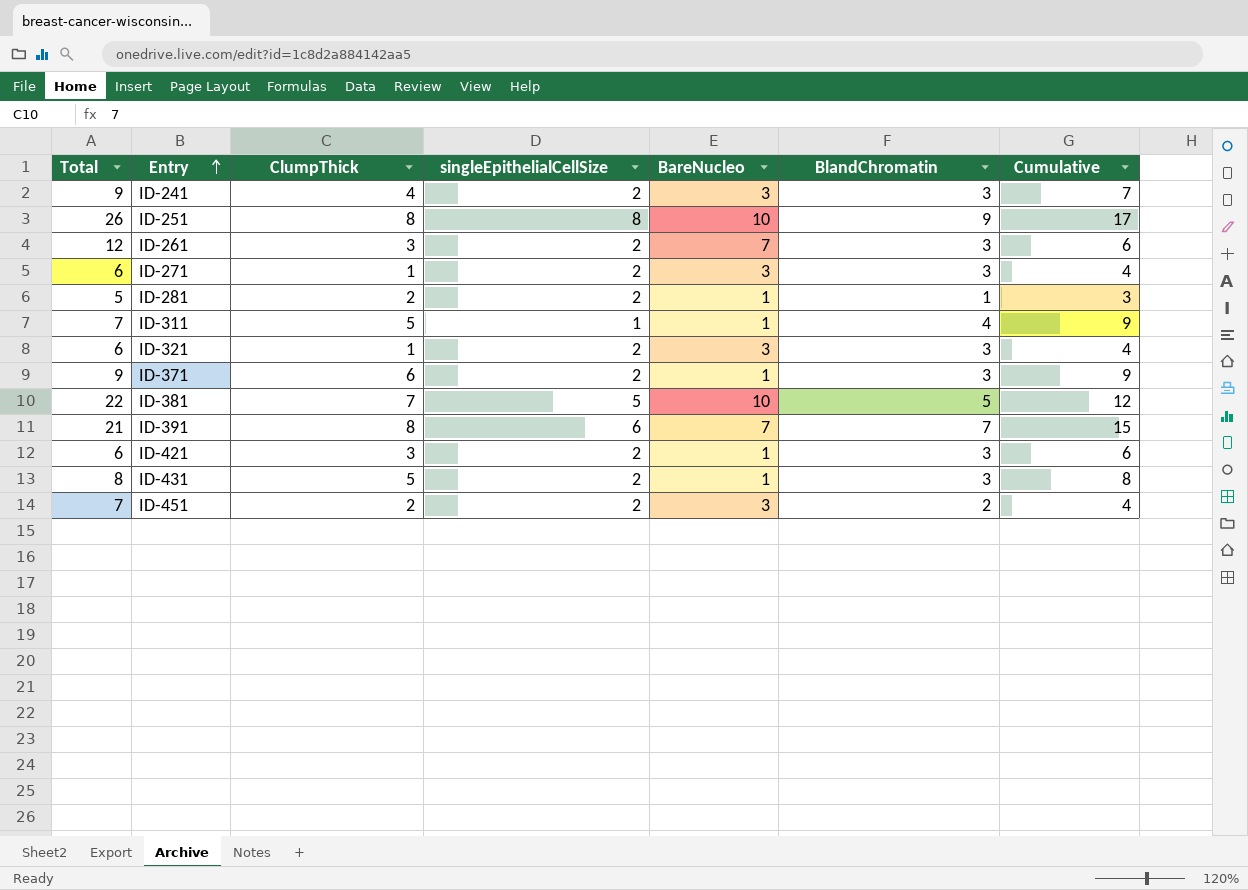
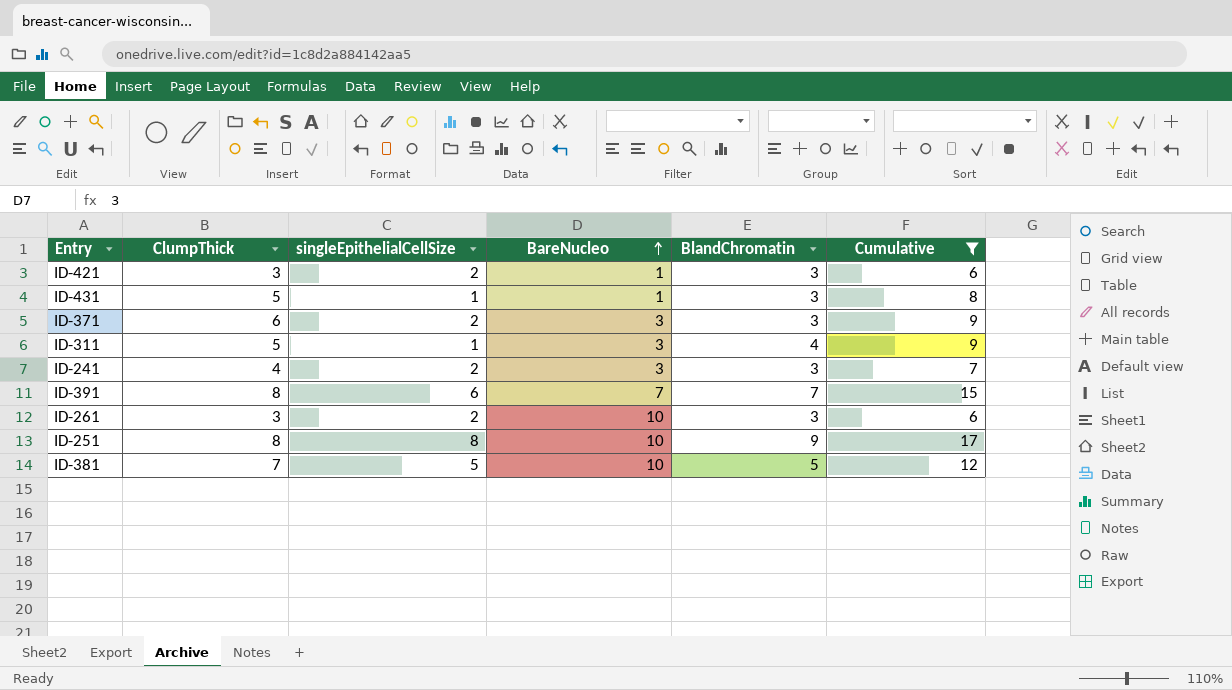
filter: none -> Cumulative >= 6
row order: Entry ascending -> BareNucleo ascending
column Total | formula: [ClumpThick] + [singleEpithelialCellSize] + [BareNucleo] -> none
ID-431 | singleEpithelialCellSize: 2 -> 1
ID-371 | BareNucleo: 1 -> 3
ID-311 | BareNucleo: 1 -> 3
ID-261 | BareNucleo: 7 -> 10

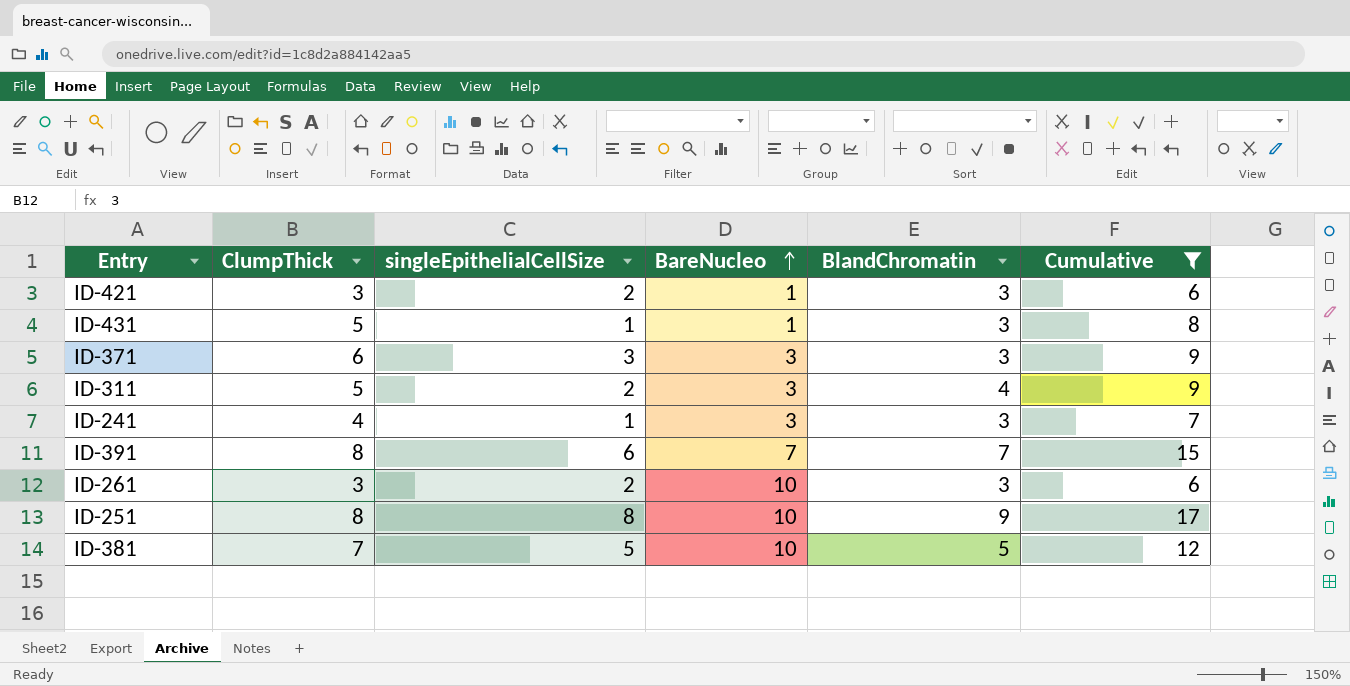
ID-371 | singleEpithelialCellSize: 2 -> 3
ID-311 | singleEpithelialCellSize: 1 -> 2
ID-241 | singleEpithelialCellSize: 2 -> 1

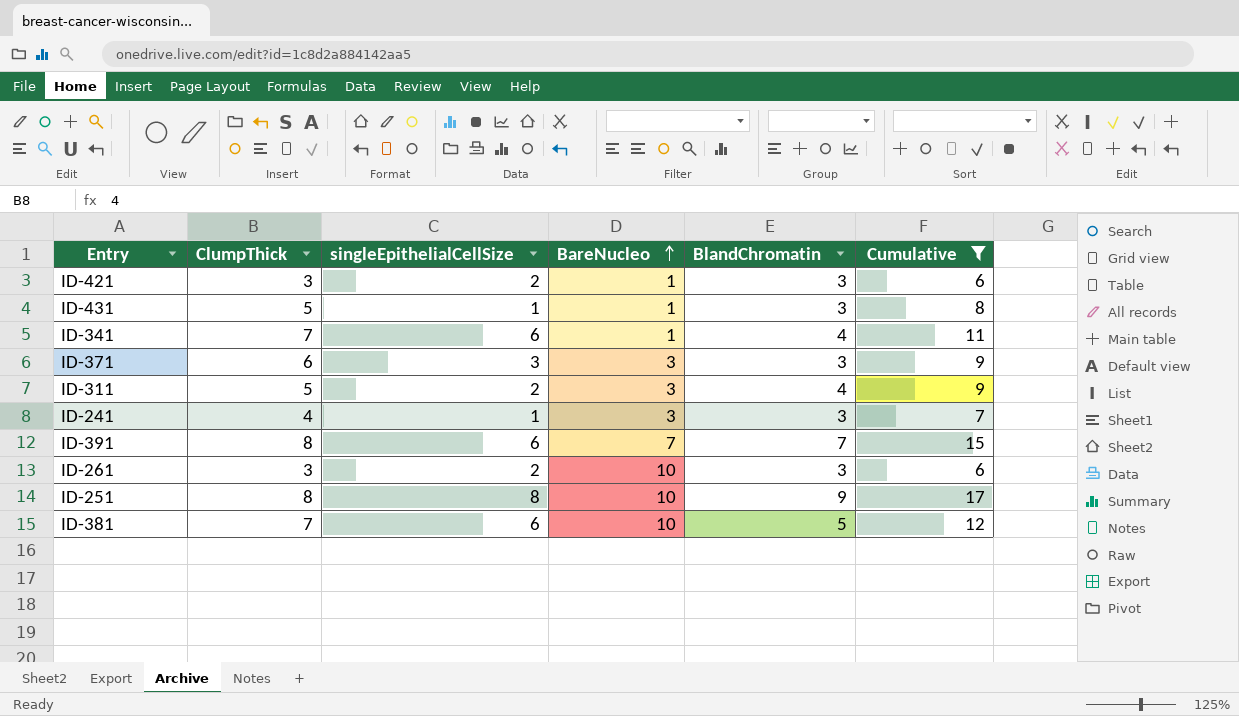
row ID-341: none -> 7 | 6 | 1 | 4 | 11
ID-381 | singleEpithelialCellSize: 5 -> 6

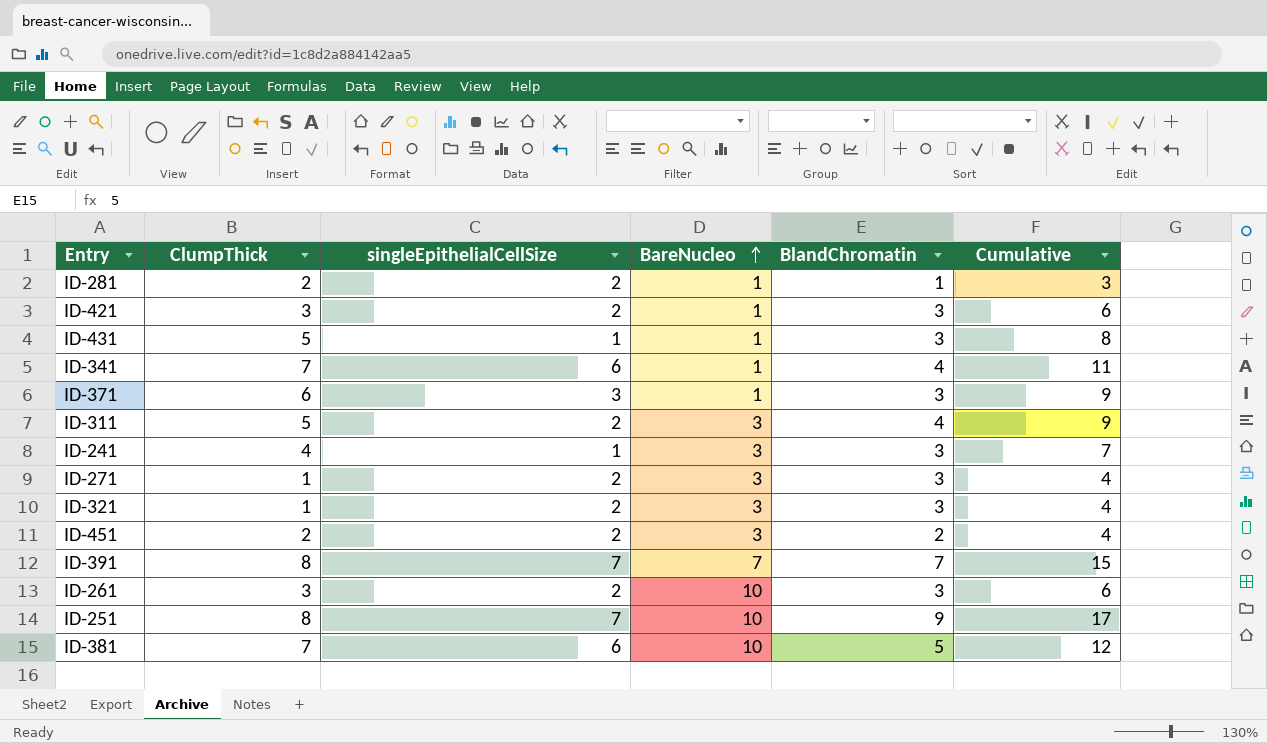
filter: Cumulative >= 6 -> none
ID-371 | BareNucleo: 3 -> 1
ID-391 | singleEpithelialCellSize: 6 -> 7
ID-251 | singleEpithelialCellSize: 8 -> 7

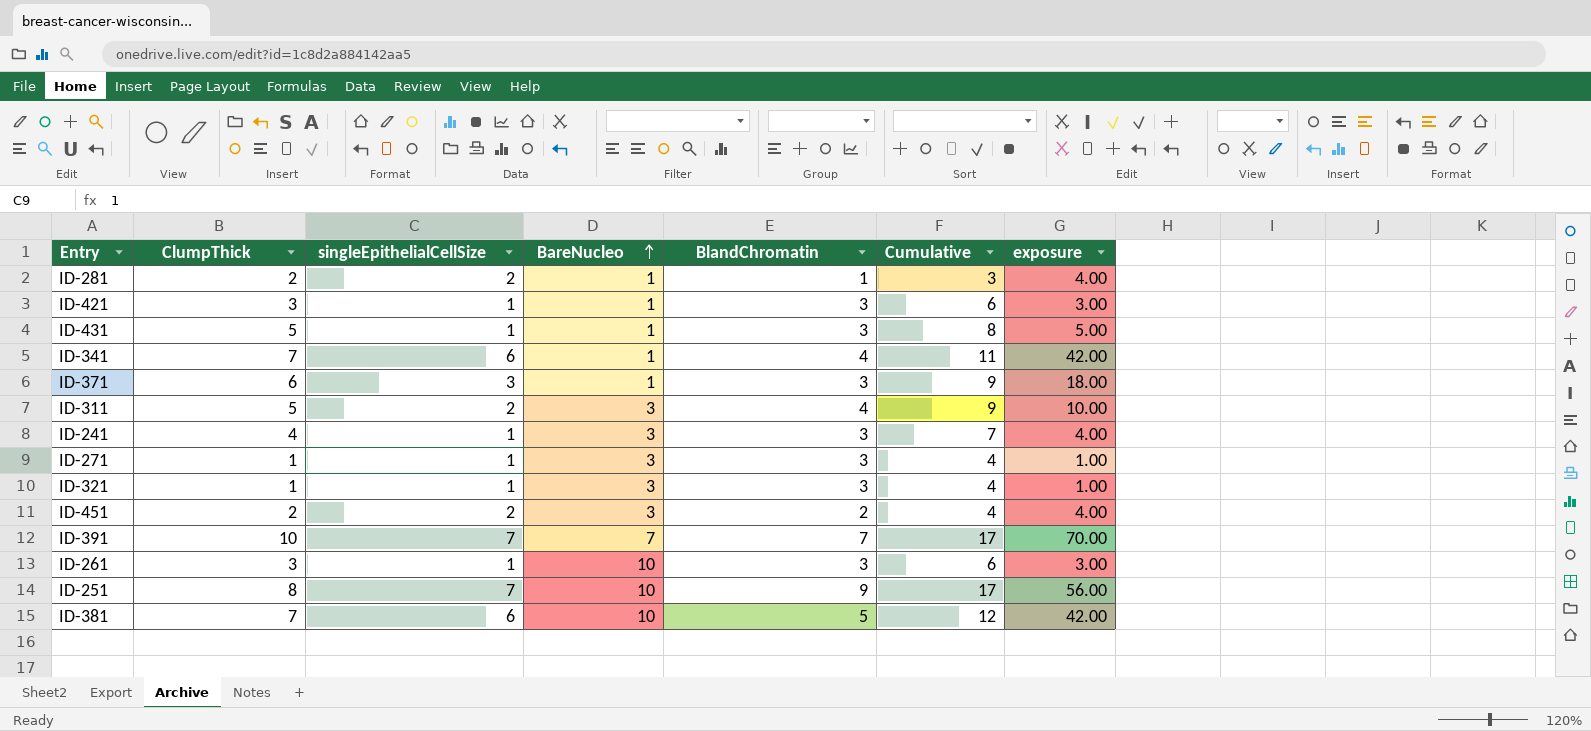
column exposure | formula: none -> [ClumpThick] * [singleEpithelialCellSize]
ID-421 | singleEpithelialCellSize: 2 -> 1
ID-271 | singleEpithelialCellSize: 2 -> 1
ID-321 | singleEpithelialCellSize: 2 -> 1
ID-391 | ClumpThick: 8 -> 10
ID-391 | Cumulative: 15 -> 17
ID-261 | singleEpithelialCellSize: 2 -> 1

